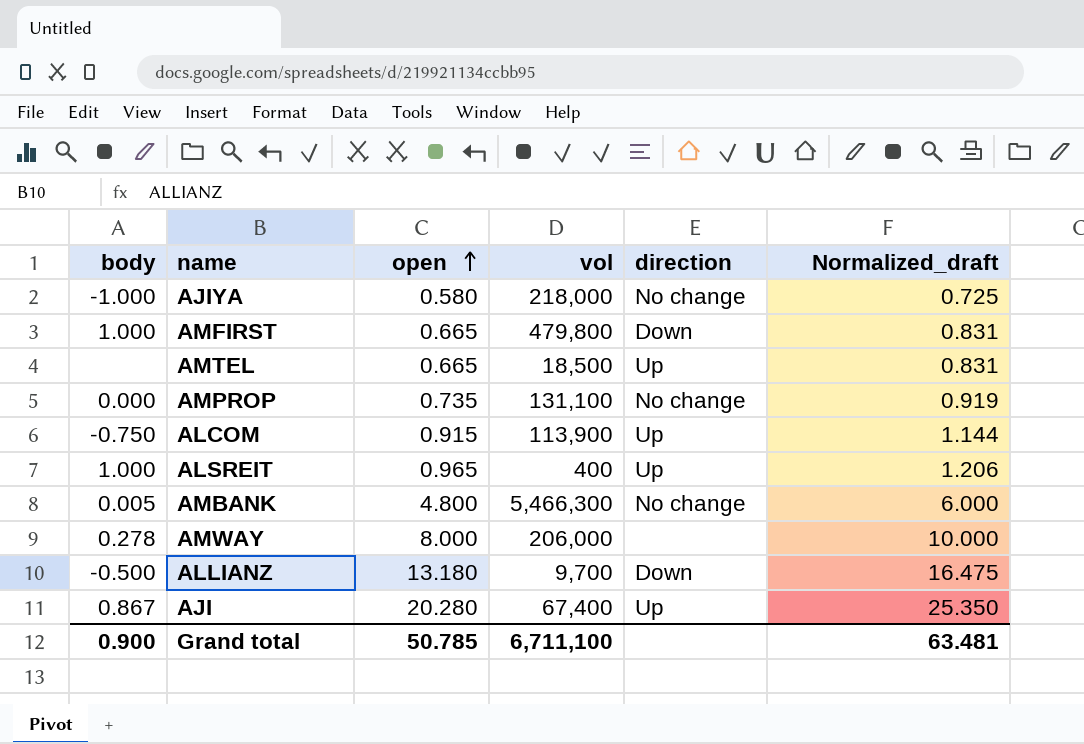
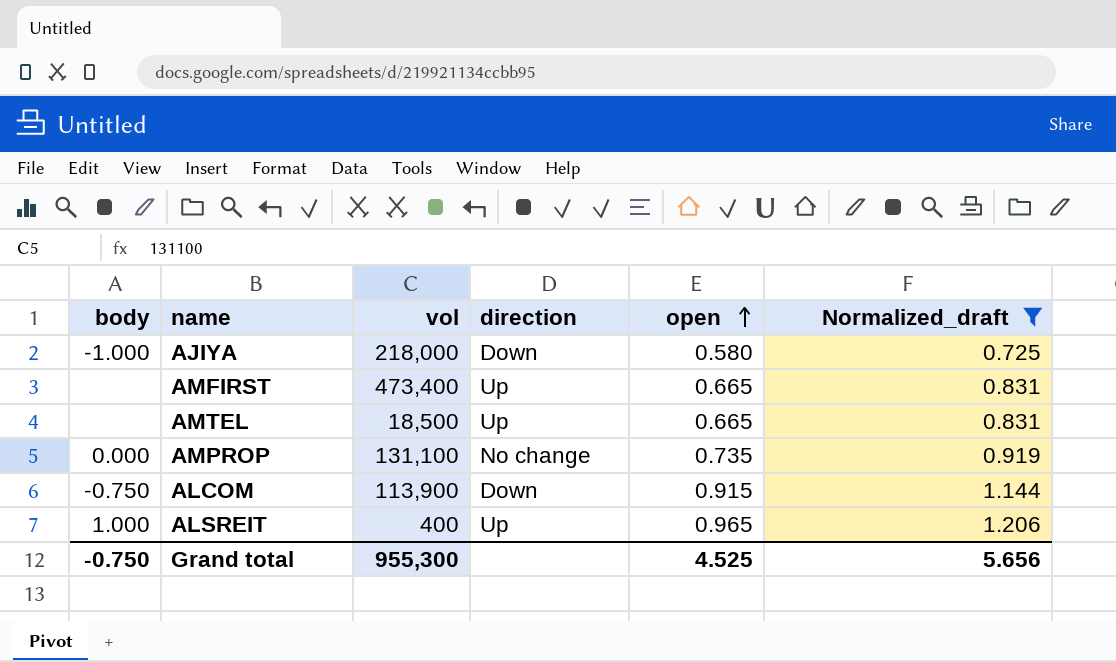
filter: none -> Normalized_draft <= 1.206
column open | position: 3 -> 5
AJIYA | direction: No change -> Down
AMFIRST | body: 1.000 -> none
AMFIRST | vol: 479,800 -> 473,400
AMFIRST | direction: Down -> Up
ALCOM | direction: Up -> Down
Grand total | body: 0.900 -> -0.750
Grand total | vol: 6,711,100 -> 955,300
Grand total | open: 50.785 -> 4.525
Grand total | Normalized_draft: 63.481 -> 5.656

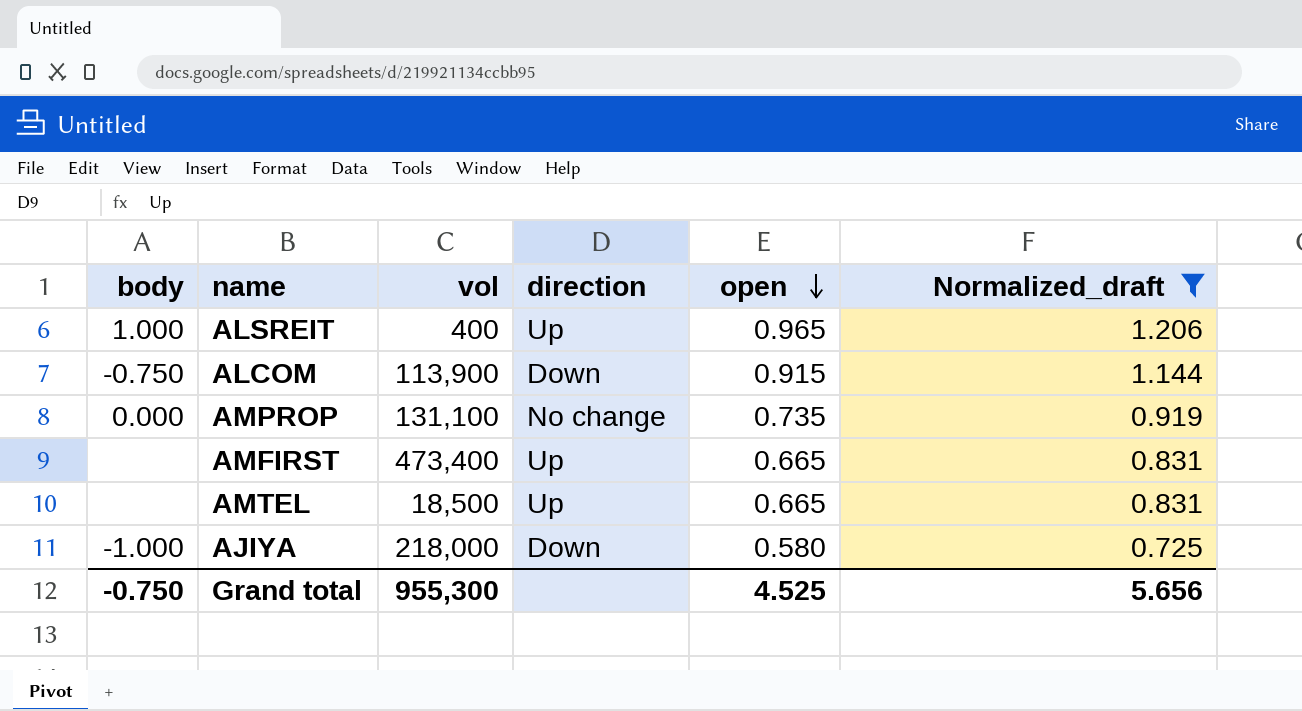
row order: open ascending -> open descending

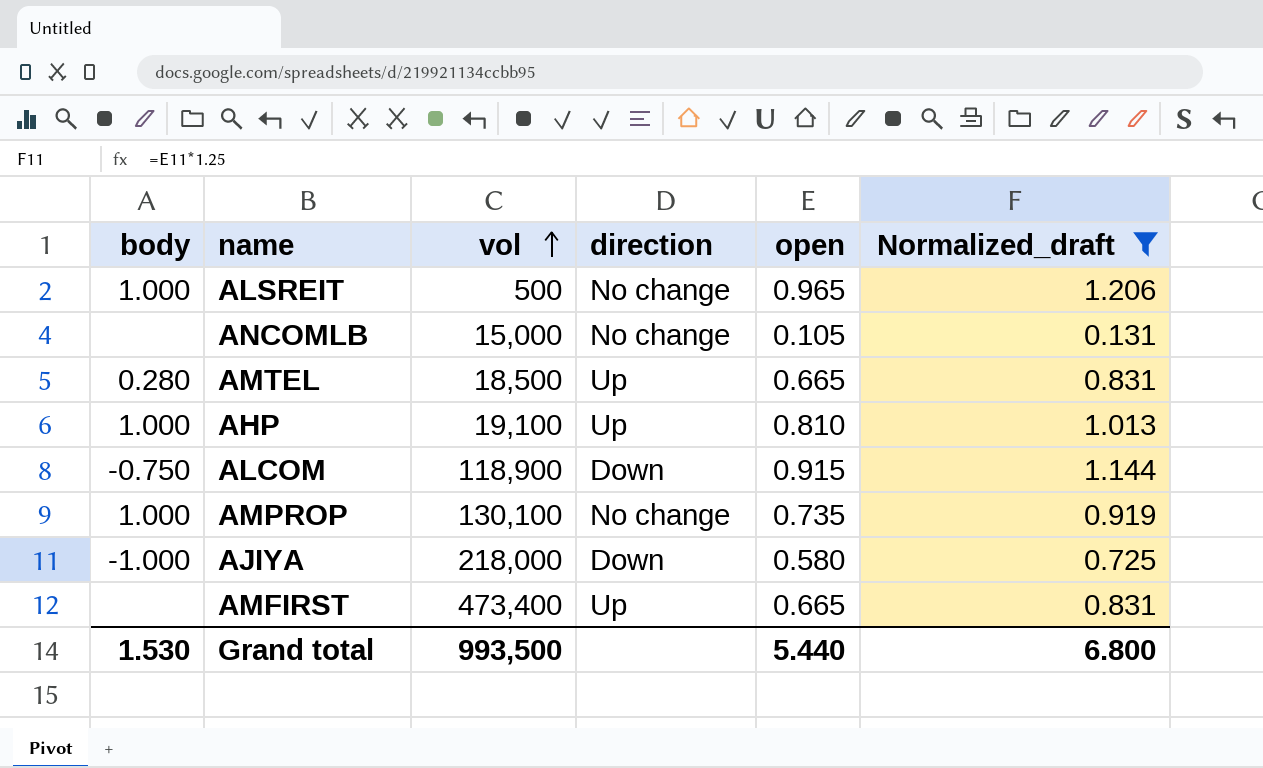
row order: open descending -> vol ascending
ALSREIT | vol: 400 -> 500
ALSREIT | direction: Up -> No change
row ANCOMLB: none -> none | 15,000 | No change | 0.105 | 0.131
AMTEL | body: none -> 0.280
row AHP: none -> 1.000 | 19,100 | Up | 0.810 | 1.013
ALCOM | vol: 113,900 -> 118,900
AMPROP | body: 0.000 -> 1.000
AMPROP | vol: 131,100 -> 130,100
Grand total | body: -0.750 -> 1.530
Grand total | vol: 955,300 -> 993,500
Grand total | open: 4.525 -> 5.440
Grand total | Normalized_draft: 5.656 -> 6.800

